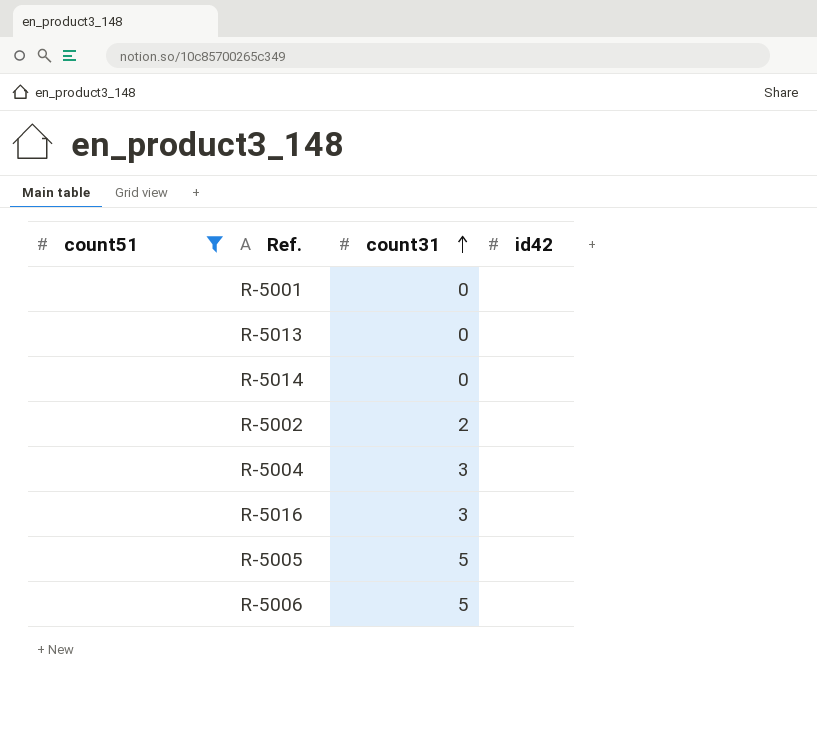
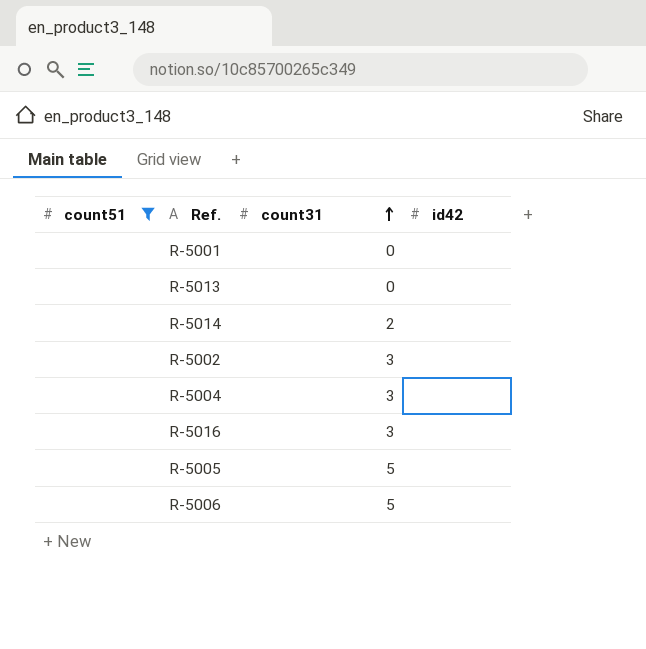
R-5014 | count31: 0 -> 2
R-5002 | count31: 2 -> 3

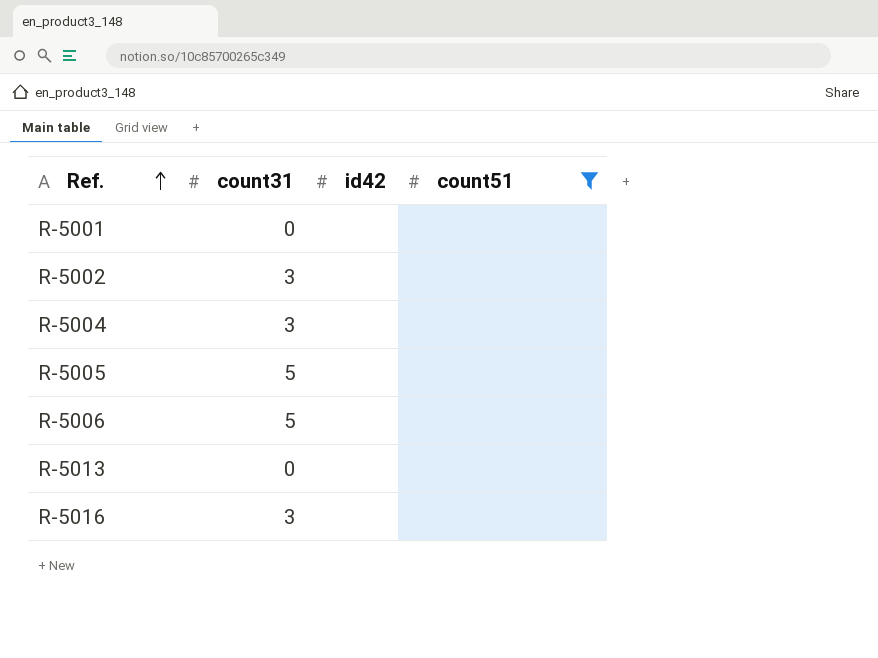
row order: count31 ascending -> Ref. ascending
column count51 | position: 1 -> 4
row R-5014: none | 2 | none -> none

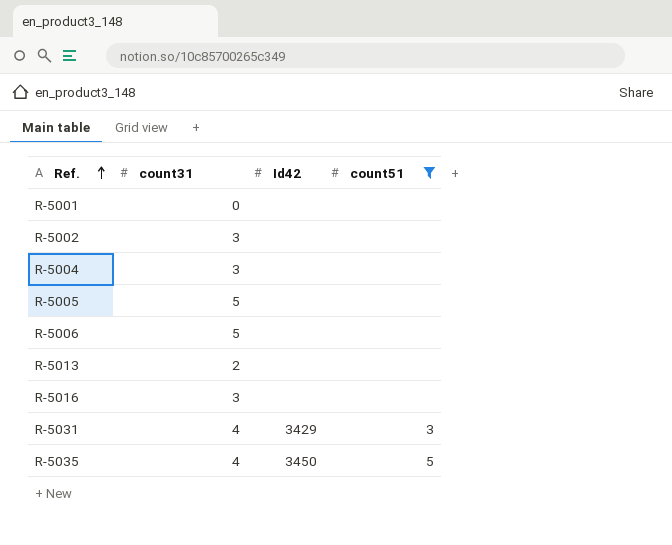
column name: id42 -> Id42
R-5013 | count31: 0 -> 2
row R-5031: none -> 4 | 3429 | 3
row R-5035: none -> 4 | 3450 | 5

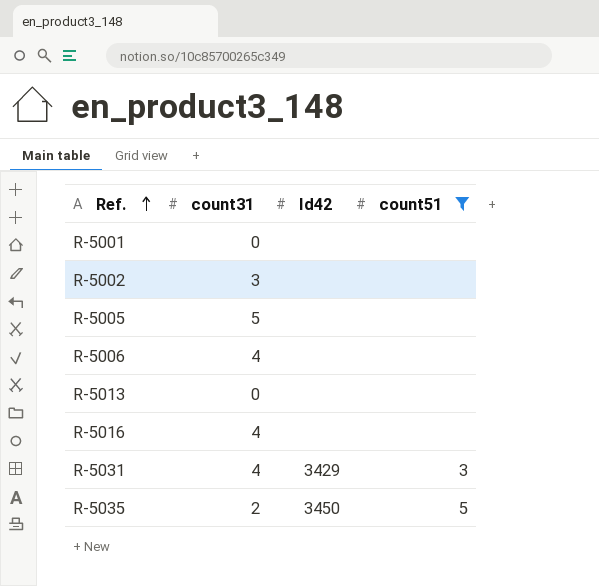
row R-5004: 3 | none | none -> none
R-5006 | count31: 5 -> 4
R-5013 | count31: 2 -> 0
R-5016 | count31: 3 -> 4
R-5035 | count31: 4 -> 2

